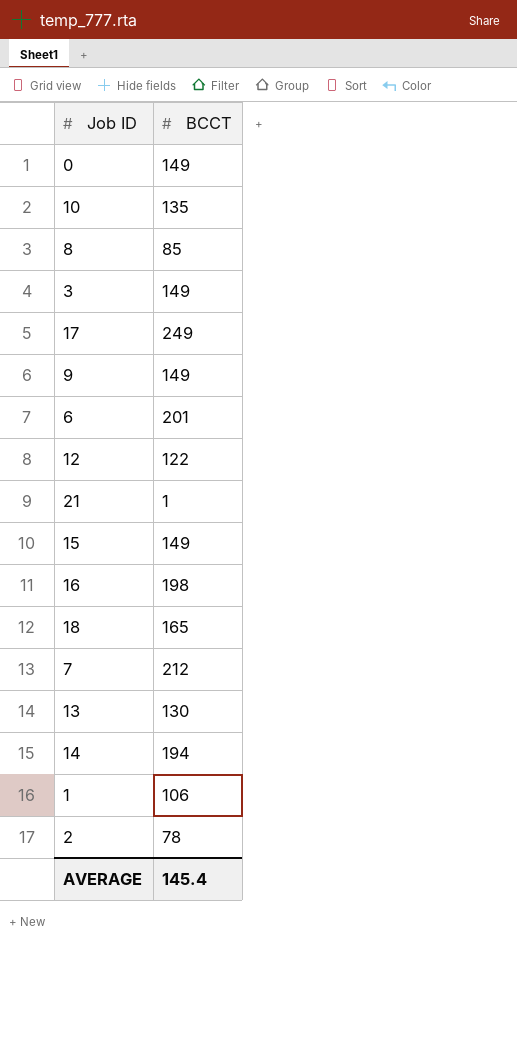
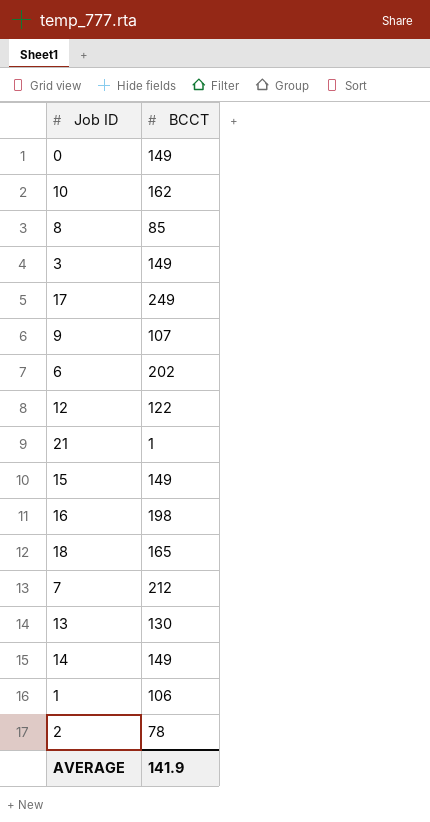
10 | BCCT: 135 -> 162
9 | BCCT: 149 -> 107
6 | BCCT: 201 -> 202
14 | BCCT: 194 -> 149
AVERAGE | BCCT: 145.4 -> 141.9

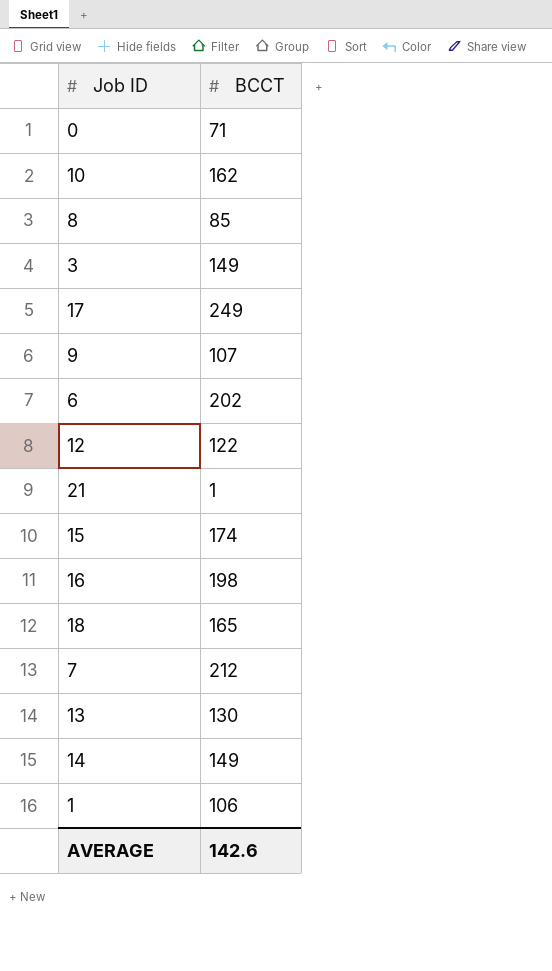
row 2: 78 -> none
0 | BCCT: 149 -> 71
15 | BCCT: 149 -> 174
AVERAGE | BCCT: 141.9 -> 142.6

